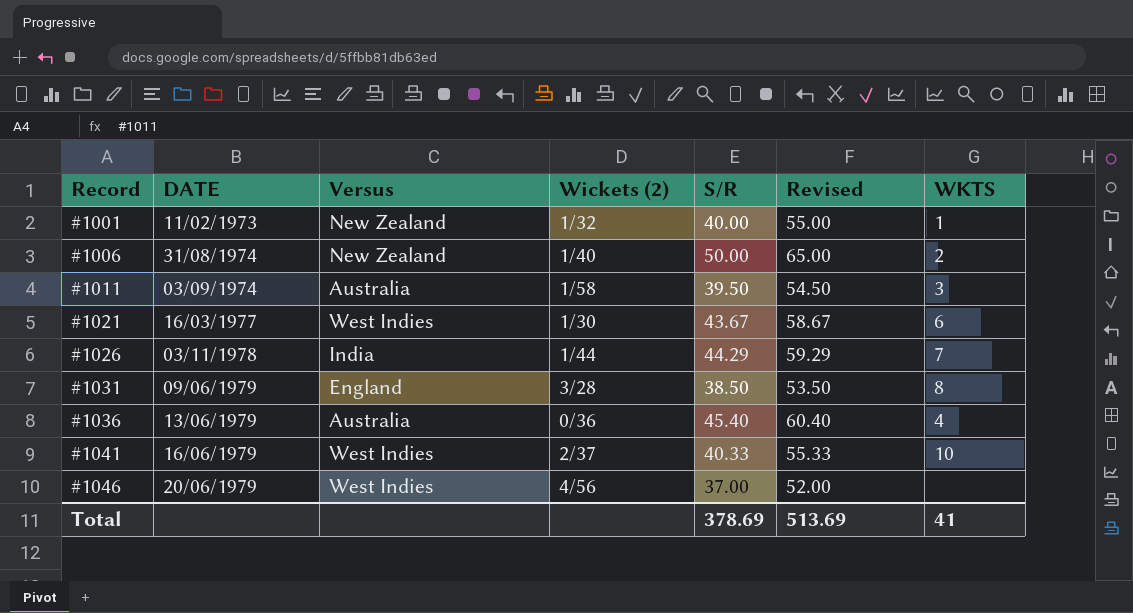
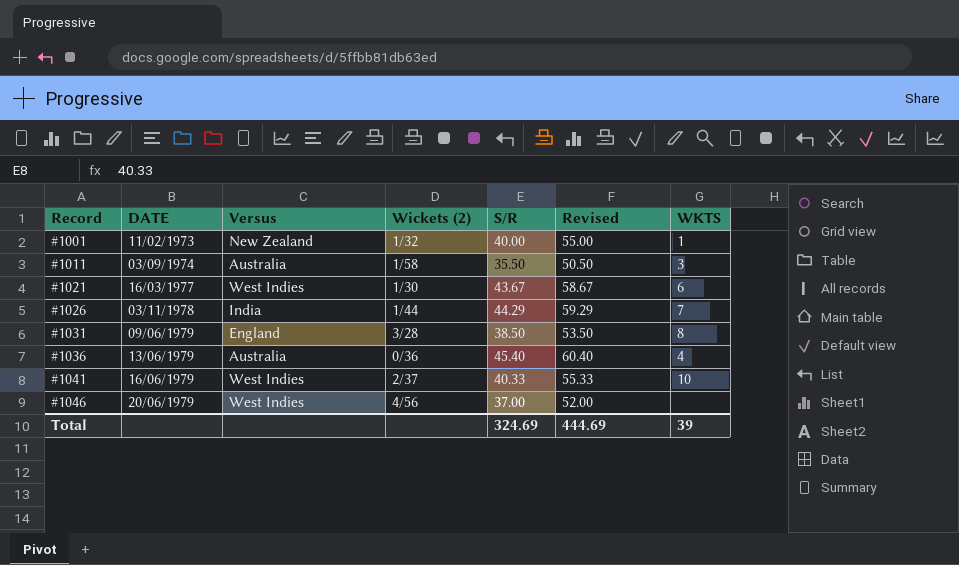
row #1006: 31/08/1974 | New Zealand | 1/40 | 50.00 | 65.00 | 2 -> none
#1011 | S/R: 39.50 -> 35.50
#1011 | Revised: 54.50 -> 50.50
Total | S/R: 378.69 -> 324.69
Total | Revised: 513.69 -> 444.69
Total | WKTS: 41 -> 39

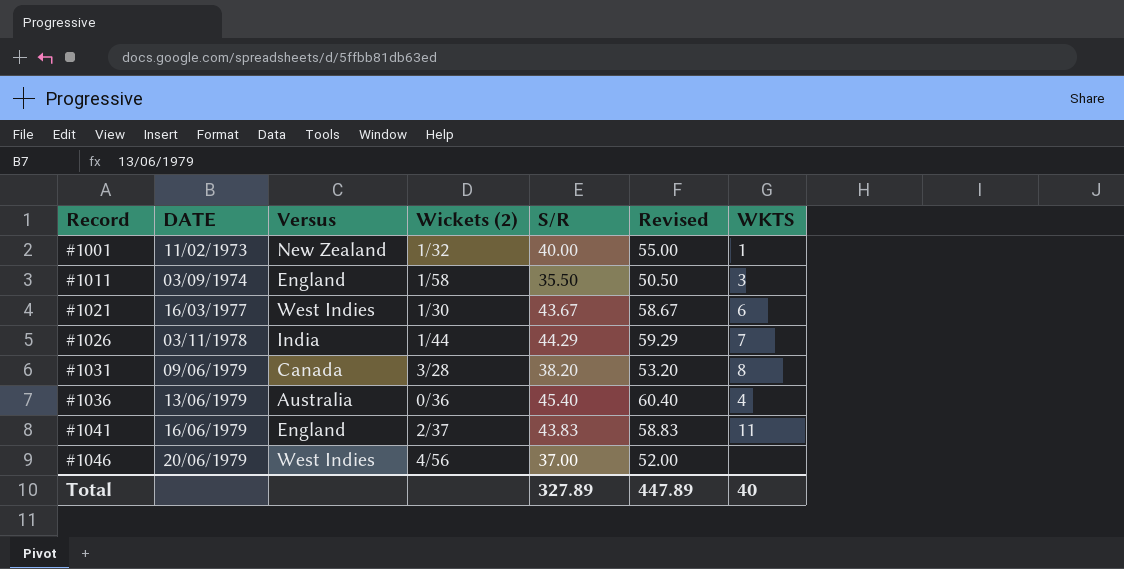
#1011 | Versus: Australia -> England
#1031 | Versus: England -> Canada
#1031 | S/R: 38.50 -> 38.20
#1031 | Revised: 53.50 -> 53.20
#1041 | Versus: West Indies -> England
#1041 | S/R: 40.33 -> 43.83
#1041 | Revised: 55.33 -> 58.83
#1041 | WKTS: 10 -> 11
Total | S/R: 324.69 -> 327.89
Total | Revised: 444.69 -> 447.89
Total | WKTS: 39 -> 40

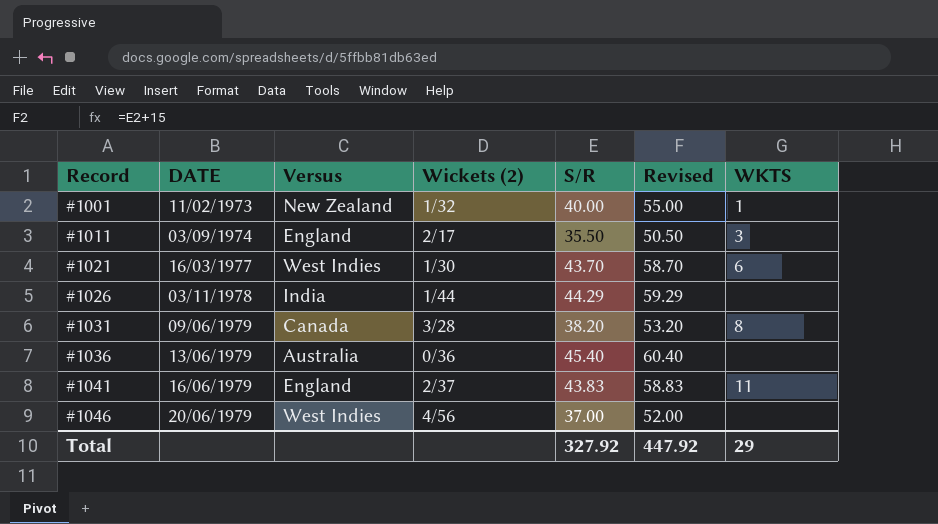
#1011 | Wickets (2): 1/58 -> 2/17
#1021 | S/R: 43.67 -> 43.70
#1021 | Revised: 58.67 -> 58.70
#1026 | WKTS: 7 -> none
#1036 | WKTS: 4 -> none
Total | S/R: 327.89 -> 327.92
Total | Revised: 447.89 -> 447.92
Total | WKTS: 40 -> 29

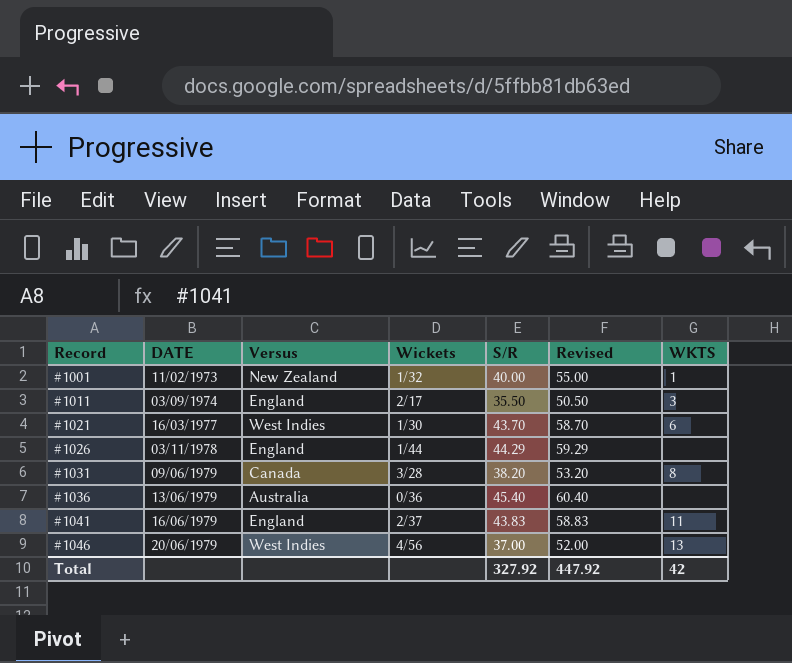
column name: Wickets (2) -> Wickets
#1026 | Versus: India -> England
#1046 | WKTS: none -> 13
Total | WKTS: 29 -> 42

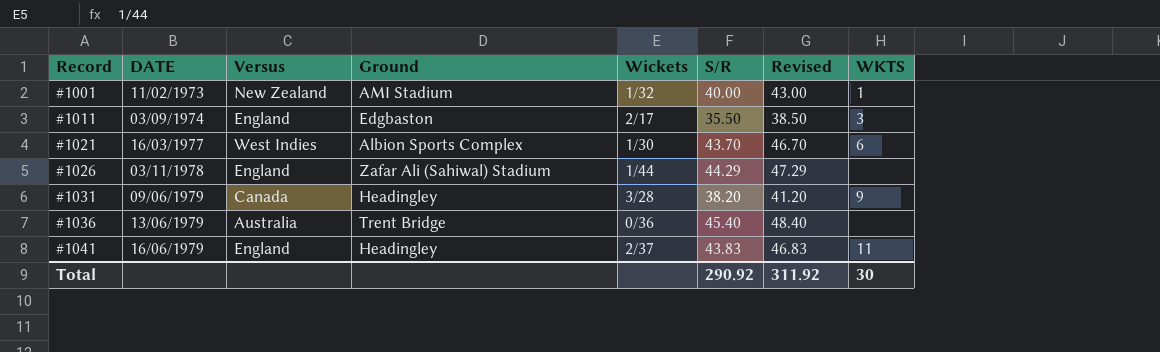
column Ground | position: none -> 4
column Revised | formula: [S/R] + 15 -> [S/R] + 3
row #1046: 20/06/1979 | West Indies | 4/56 | 37.00 | 52.00 | 13 -> none
#1031 | WKTS: 8 -> 9
Total | S/R: 327.92 -> 290.92
Total | Revised: 447.92 -> 311.92
Total | WKTS: 42 -> 30

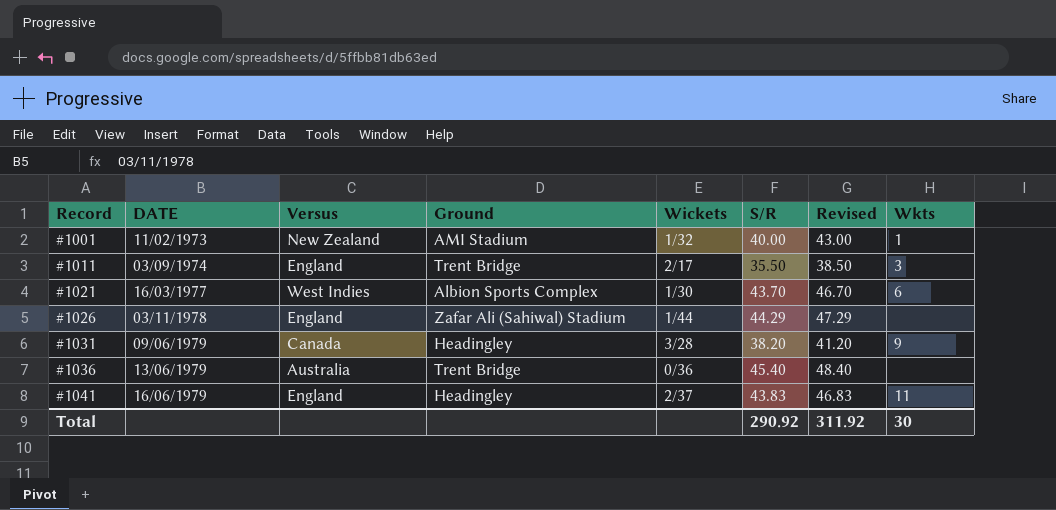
column name: WKTS -> Wkts
#1011 | Ground: Edgbaston -> Trent Bridge

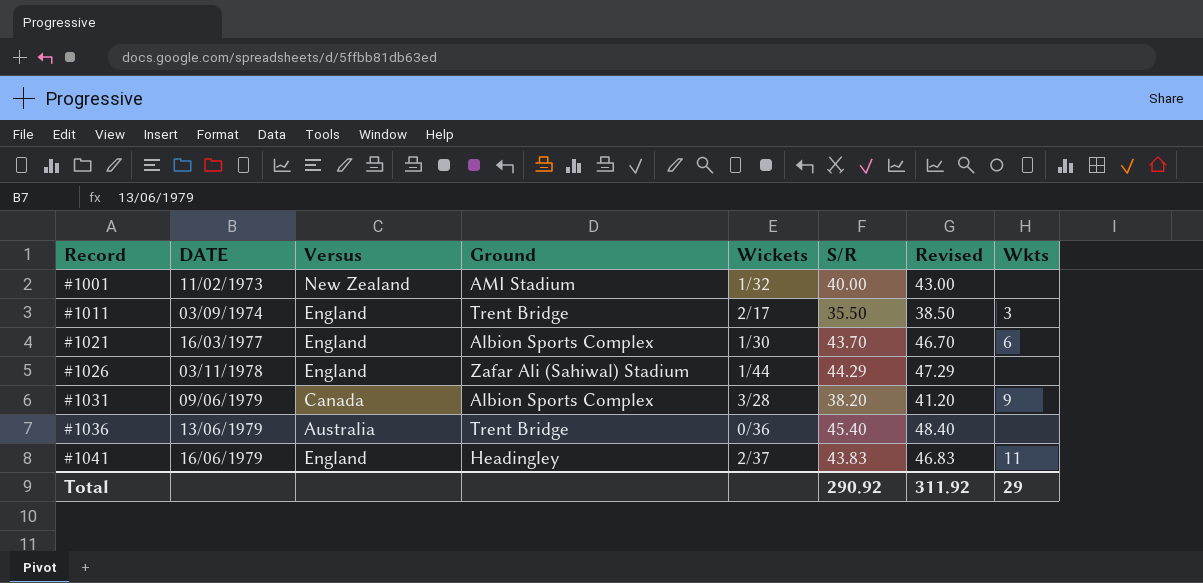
#1001 | Wkts: 1 -> none
#1021 | Versus: West Indies -> England
#1031 | Ground: Headingley -> Albion Sports Complex
Total | Wkts: 30 -> 29

